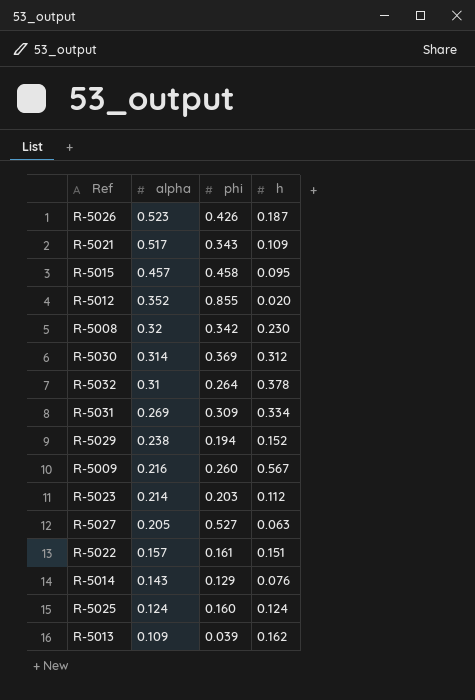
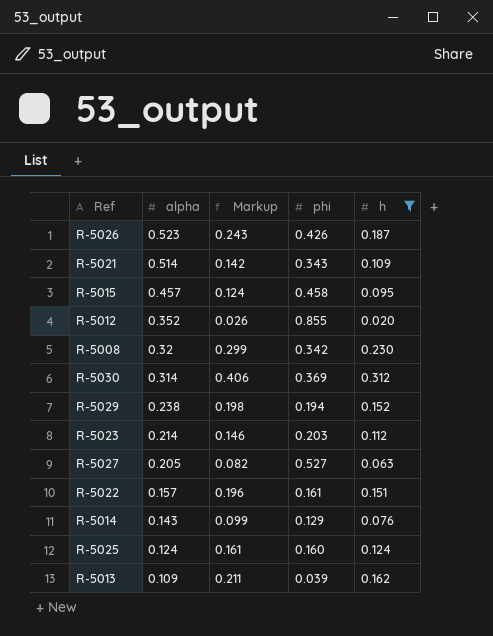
filter: none -> h <= 0.312
column Markup | formula: none -> [h] * 1.3
R-5021 | alpha: 0.517 -> 0.514

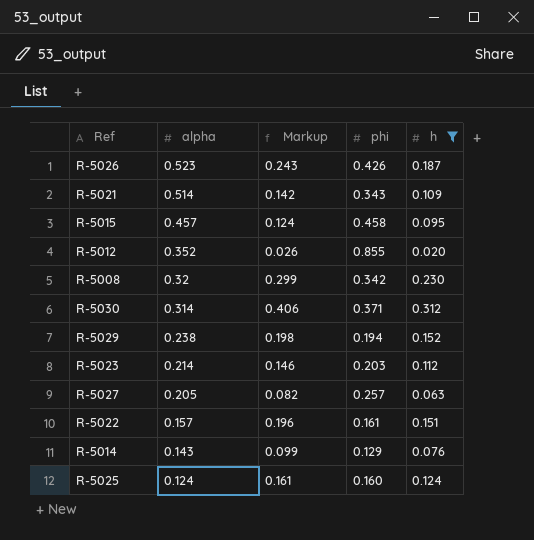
row R-5013: 0.109 | 0.211 | 0.039 | 0.162 -> none
R-5030 | phi: 0.369 -> 0.371
R-5027 | phi: 0.527 -> 0.257

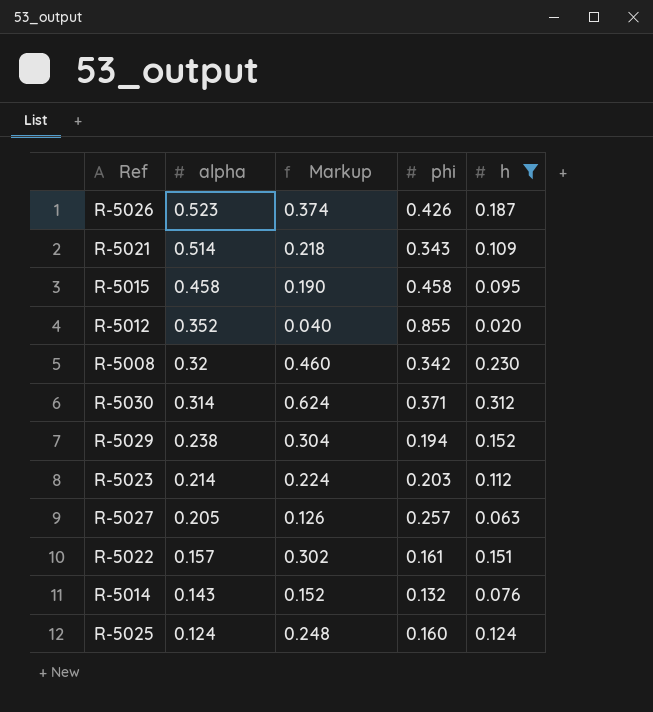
column Markup | formula: [h] * 1.3 -> [h] * 2
R-5015 | alpha: 0.457 -> 0.458
R-5014 | phi: 0.129 -> 0.132

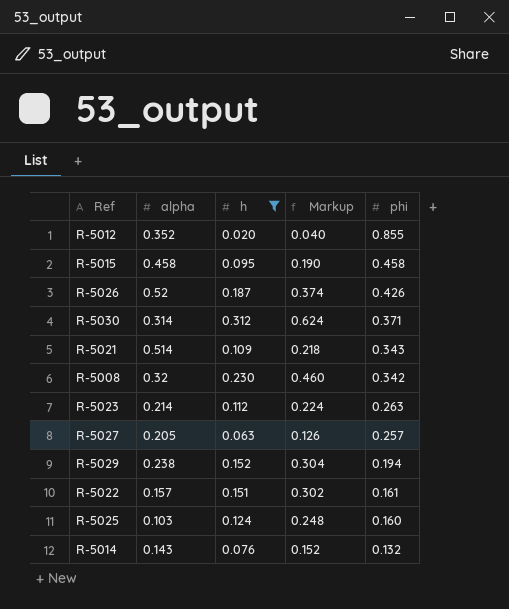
row order: alpha descending -> phi descending
column h | position: 5 -> 3
R-5026 | alpha: 0.523 -> 0.52
R-5023 | phi: 0.203 -> 0.263
R-5025 | alpha: 0.124 -> 0.103

